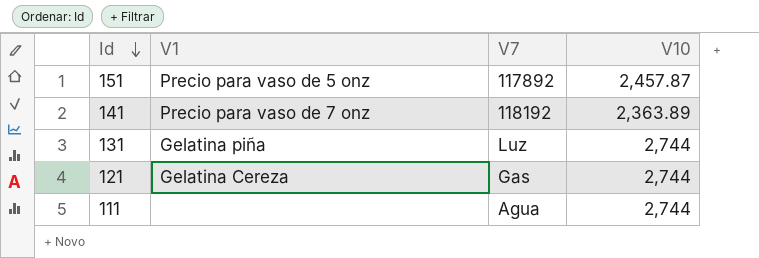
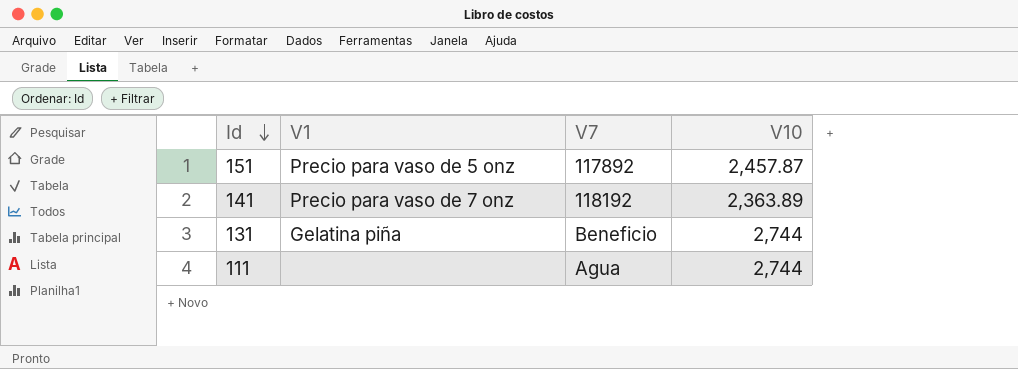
row 121: Gelatina Cereza | Gas | 2,744 -> none
131 | V7: Luz -> Beneficio

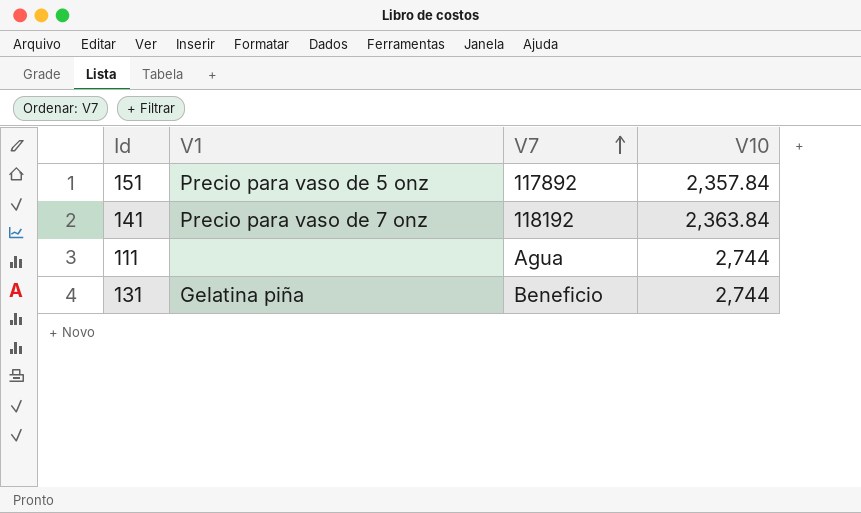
row order: Id descending -> V7 ascending
151 | V10: 2,457.87 -> 2,357.84
141 | V10: 2,363.89 -> 2,363.84

